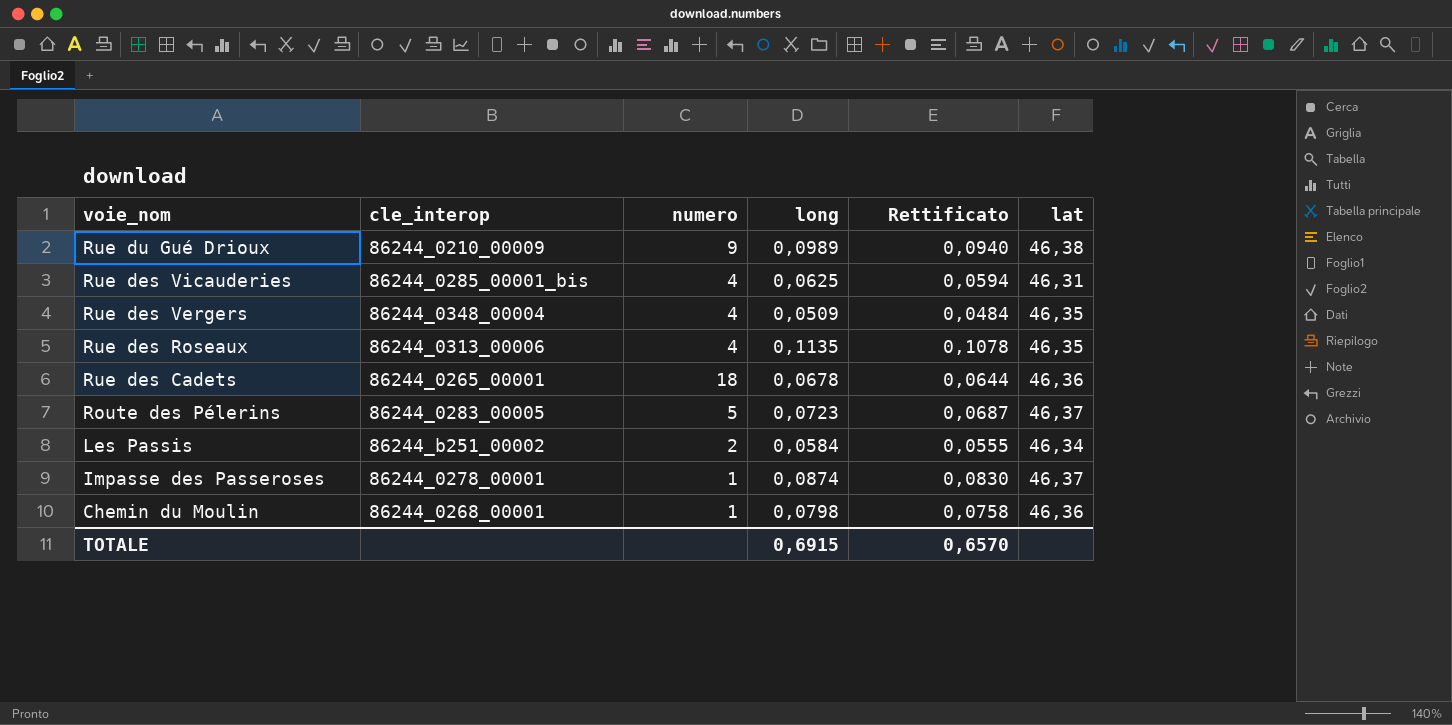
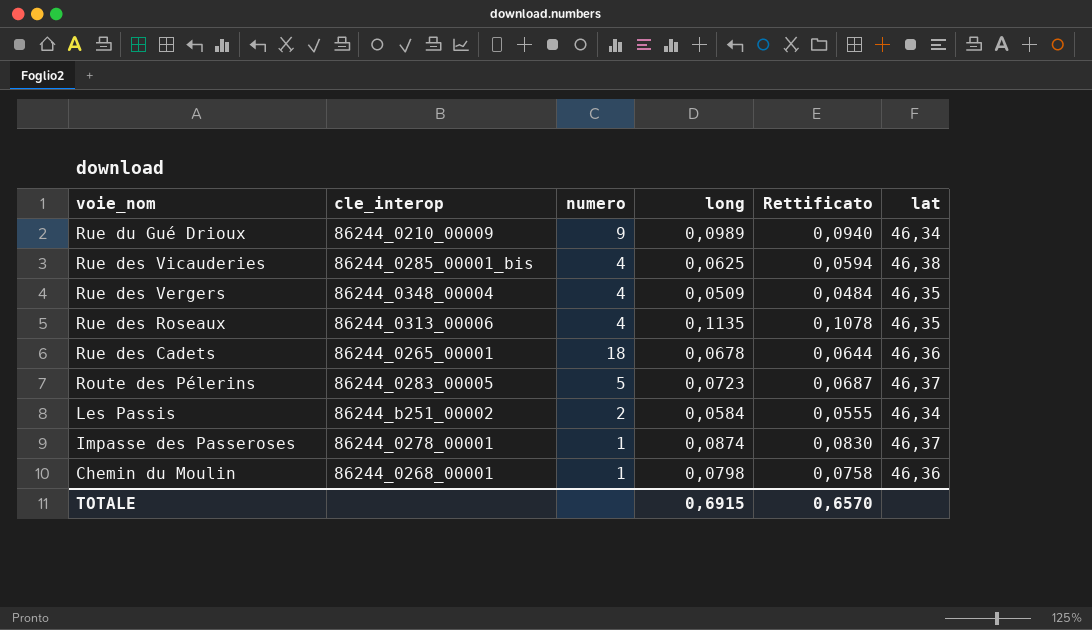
Rue du Gué Drioux | lat: 46,38 -> 46,34
Rue des Vicauderies | lat: 46,31 -> 46,38

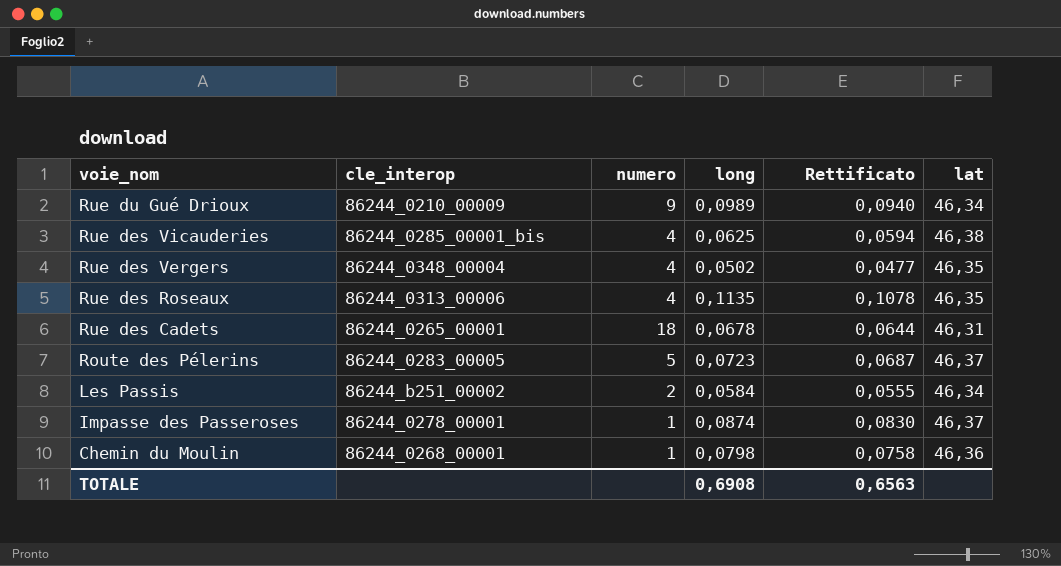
Rue des Vergers | long: 0,0509 -> 0,0502
Rue des Vergers | Rettificato: 0,0484 -> 0,0477
Rue des Cadets | lat: 46,36 -> 46,31
TOTALE | long: 0,6915 -> 0,6908
TOTALE | Rettificato: 0,6570 -> 0,6563

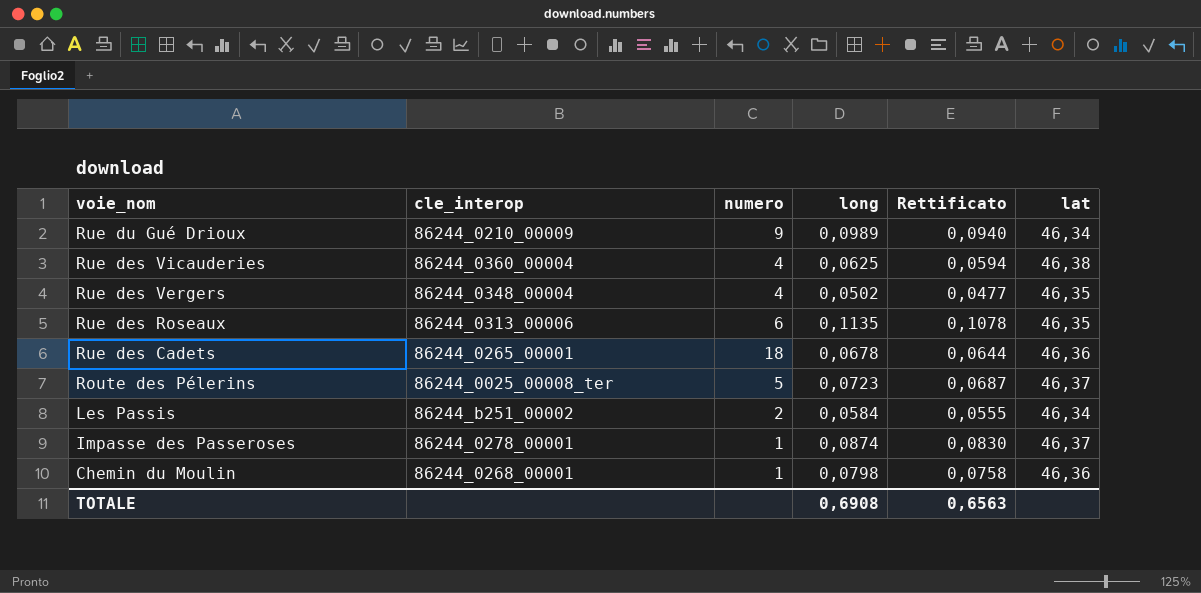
Rue des Vicauderies | cle_interop: 86244_0285_00001_bis -> 86244_0360_00004
Rue des Roseaux | numero: 4 -> 6
Rue des Cadets | lat: 46,31 -> 46,36
Route des Pélerins | cle_interop: 86244_0283_00005 -> 86244_0025_00008_ter

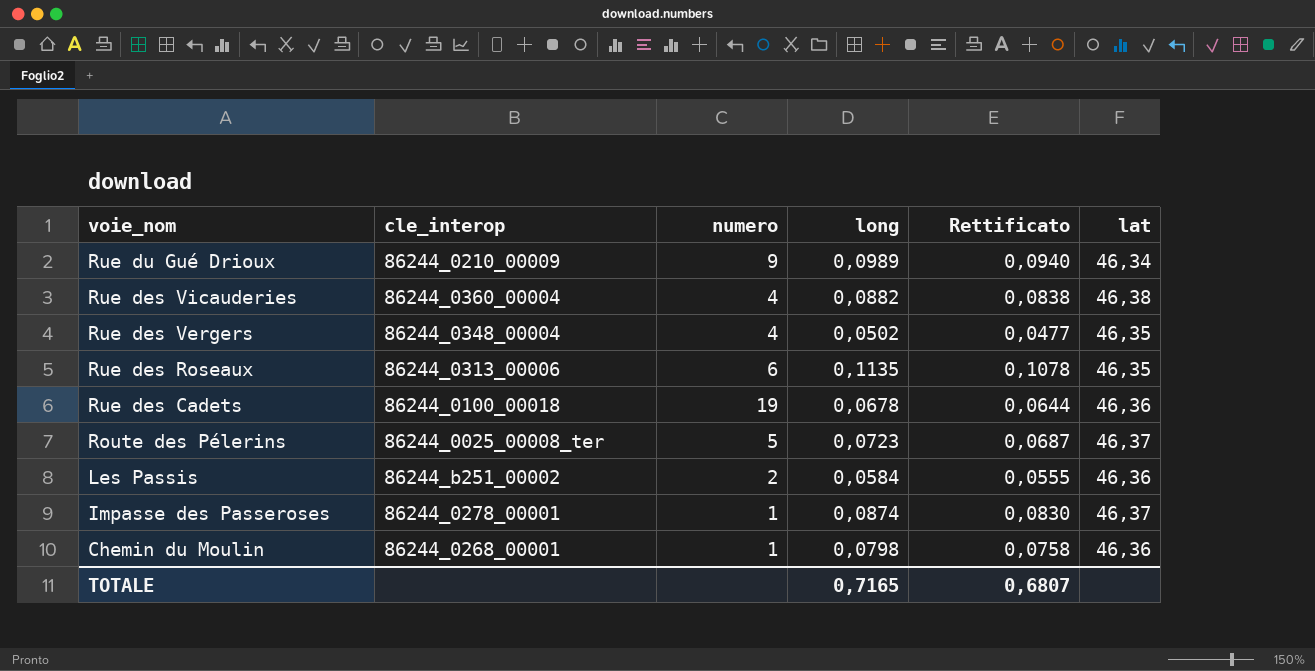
Rue des Vicauderies | long: 0,0625 -> 0,0882
Rue des Vicauderies | Rettificato: 0,0594 -> 0,0838
Rue des Cadets | cle_interop: 86244_0265_00001 -> 86244_0100_00018
Rue des Cadets | numero: 18 -> 19
Les Passis | lat: 46,34 -> 46,36
TOTALE | long: 0,6908 -> 0,7165
TOTALE | Rettificato: 0,6563 -> 0,6807

